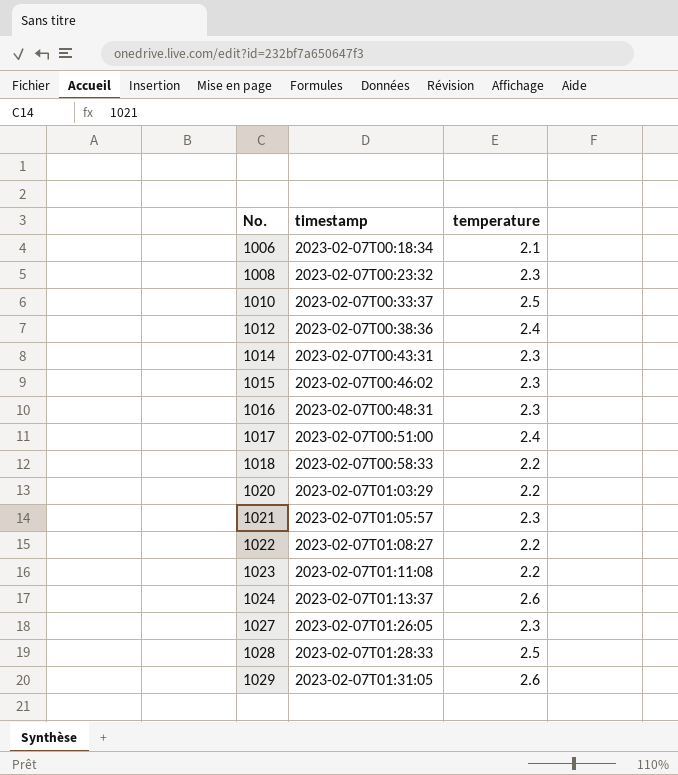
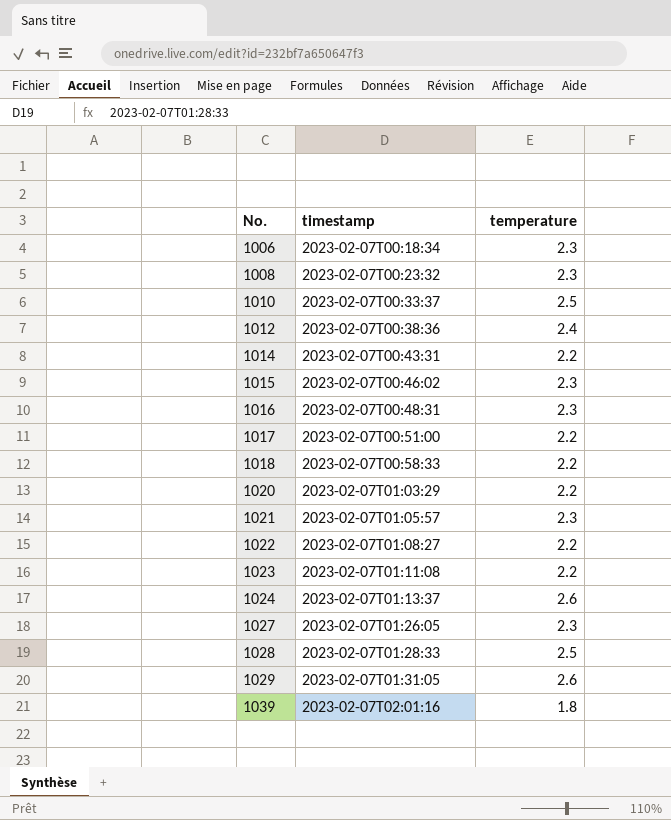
1006 | temperature: 2.1 -> 2.3
1014 | temperature: 2.3 -> 2.2
1017 | temperature: 2.4 -> 2.2
row 1039: none -> 2023-02-07T02:01:16 | 1.8

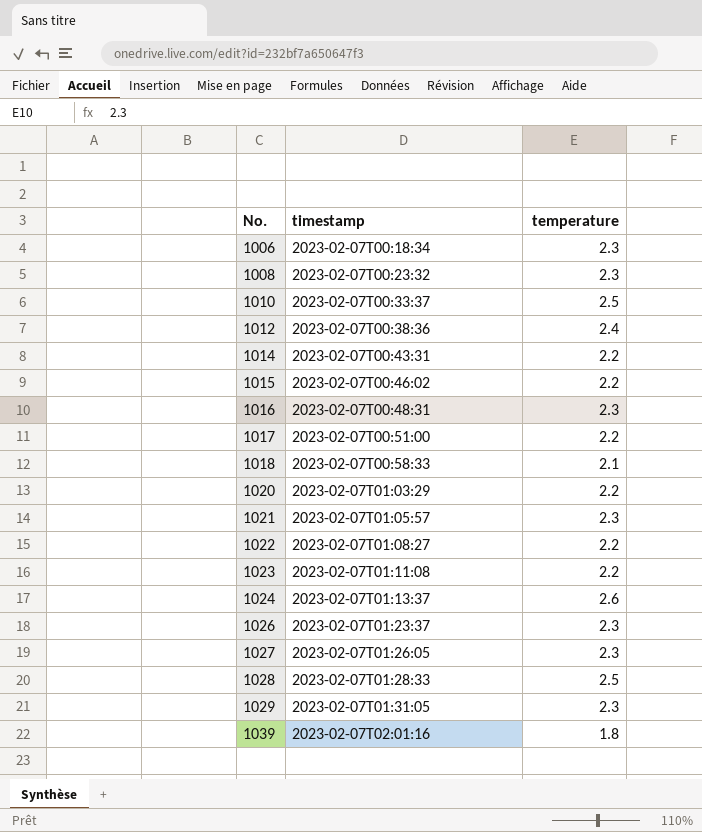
1015 | temperature: 2.3 -> 2.2
1018 | temperature: 2.2 -> 2.1
row 1026: none -> 2023-02-07T01:23:37 | 2.3
1029 | temperature: 2.6 -> 2.3

